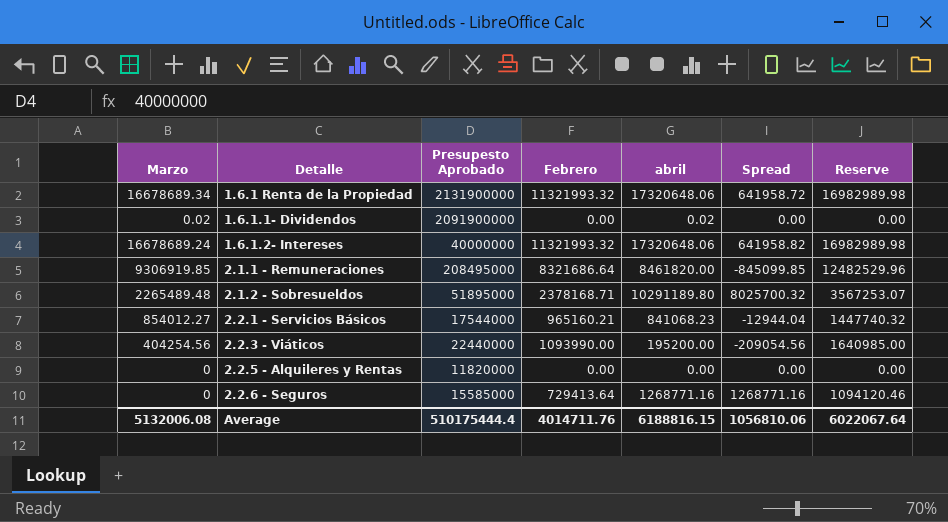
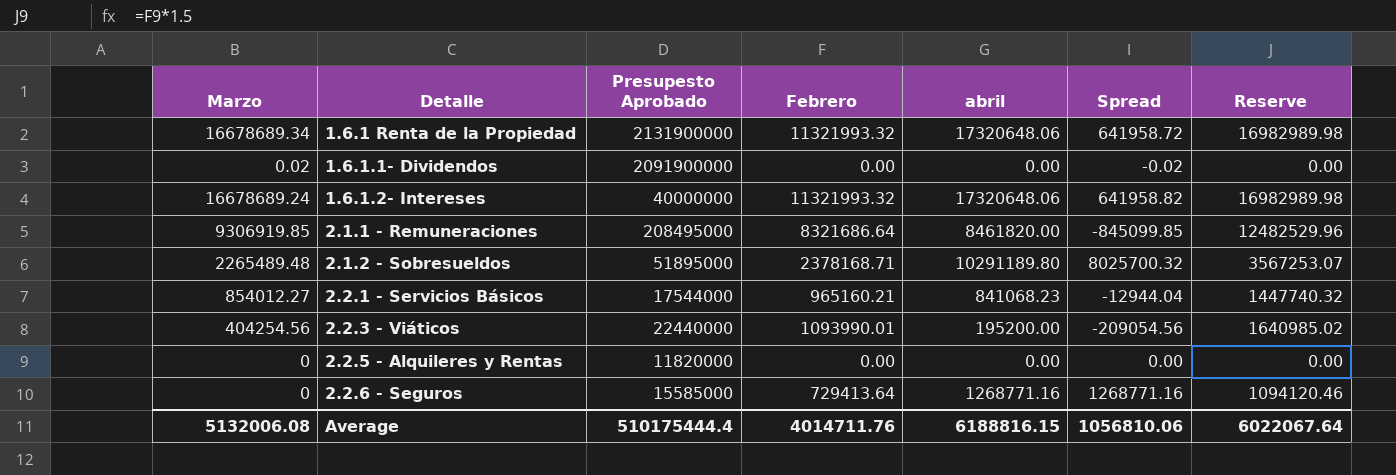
1.6.1.1- Dividendos | abril: 0.02 -> 0.00
1.6.1.1- Dividendos | Spread: 0.00 -> -0.02
2.2.3 - Viáticos | Febrero: 1093990.00 -> 1093990.01
2.2.3 - Viáticos | Reserve: 1640985.00 -> 1640985.02

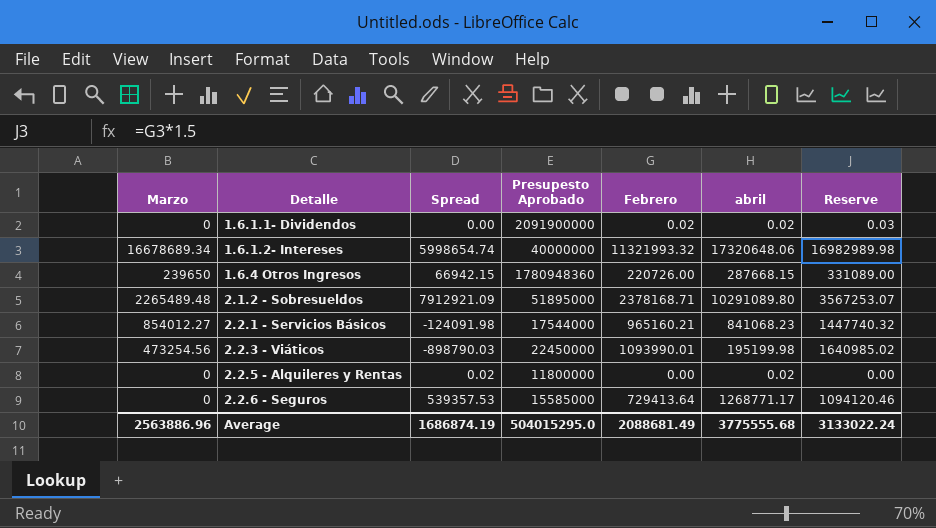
column Spread | formula: [abril] - [Marzo] -> [abril] - [Febrero]
column Spread | position: 6 -> 3
row 1.6.1 Renta de la Propiedad: 16678689.34 | 2131900000 | 11321993.32 | 17320648.06 | 641958.72 | 16982989.98 -> none
row 2.1.1 - Remuneraciones: 9306919.85 | 208495000 | 8321686.64 | 8461820.00 | -845099.85 | 12482529.96 -> none
1.6.1.1- Dividendos | Marzo: 0.02 -> 0
1.6.1.1- Dividendos | Febrero: 0.00 -> 0.02
1.6.1.1- Dividendos | abril: 0.00 -> 0.02
1.6.1.1- Dividendos | Reserve: 0.00 -> 0.03
1.6.1.2- Intereses | Marzo: 16678689.24 -> 16678689.34
row 1.6.4 Otros Ingresos: none -> 239650 | 66942.15 | 1780948360 | 220726.00 | 287668.15 | 331089.00
2.1.2 - Sobresueldos | abril: 10291189.80 -> 10291089.80
2.2.3 - Viáticos | Marzo: 404254.56 -> 473254.56
2.2.3 - Viáticos | Presupesto Aprobado: 22440000 -> 22450000
2.2.3 - Viáticos | abril: 195200.00 -> 195199.98
2.2.5 - Alquileres y Rentas | Presupesto Aprobado: 11820000 -> 11800000
2.2.5 - Alquileres y Rentas | abril: 0.00 -> 0.02
2.2.6 - Seguros | abril: 1268771.16 -> 1268771.17
Average | Marzo: 5132006.08 -> 2563886.96
Average | Spread: 1056810.06 -> 1686874.19
Average | Presupesto Aprobado: 510175444.4 -> 504015295.0
Average | Febrero: 4014711.76 -> 2088681.49
Average | abril: 6188816.15 -> 3775555.68
Average | Reserve: 6022067.64 -> 3133022.24

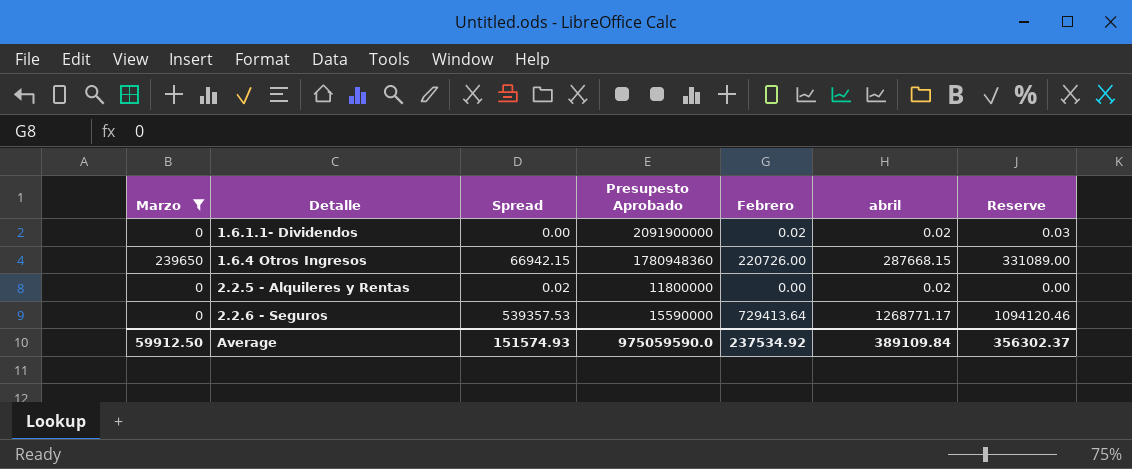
filter: none -> Marzo <= 239650
2.2.6 - Seguros | Presupesto Aprobado: 15585000 -> 15590000
Average | Marzo: 2563886.96 -> 59912.50
Average | Spread: 1686874.19 -> 151574.93
Average | Presupesto Aprobado: 504015295.0 -> 975059590.0
Average | Febrero: 2088681.49 -> 237534.92
Average | abril: 3775555.68 -> 389109.84
Average | Reserve: 3133022.24 -> 356302.37

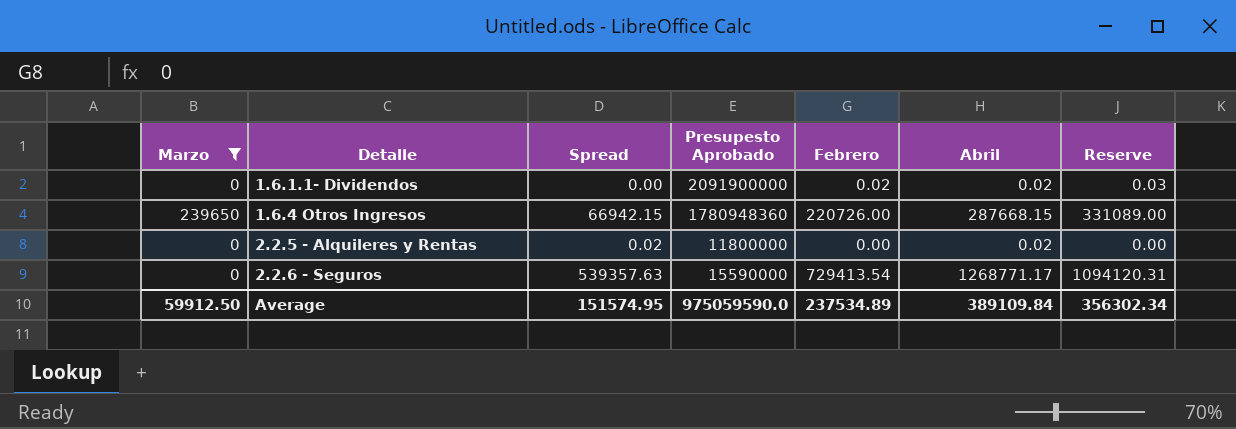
column name: abril -> Abril
2.2.6 - Seguros | Spread: 539357.53 -> 539357.63
2.2.6 - Seguros | Febrero: 729413.64 -> 729413.54
2.2.6 - Seguros | Reserve: 1094120.46 -> 1094120.31
Average | Spread: 151574.93 -> 151574.95
Average | Febrero: 237534.92 -> 237534.89
Average | Reserve: 356302.37 -> 356302.34

